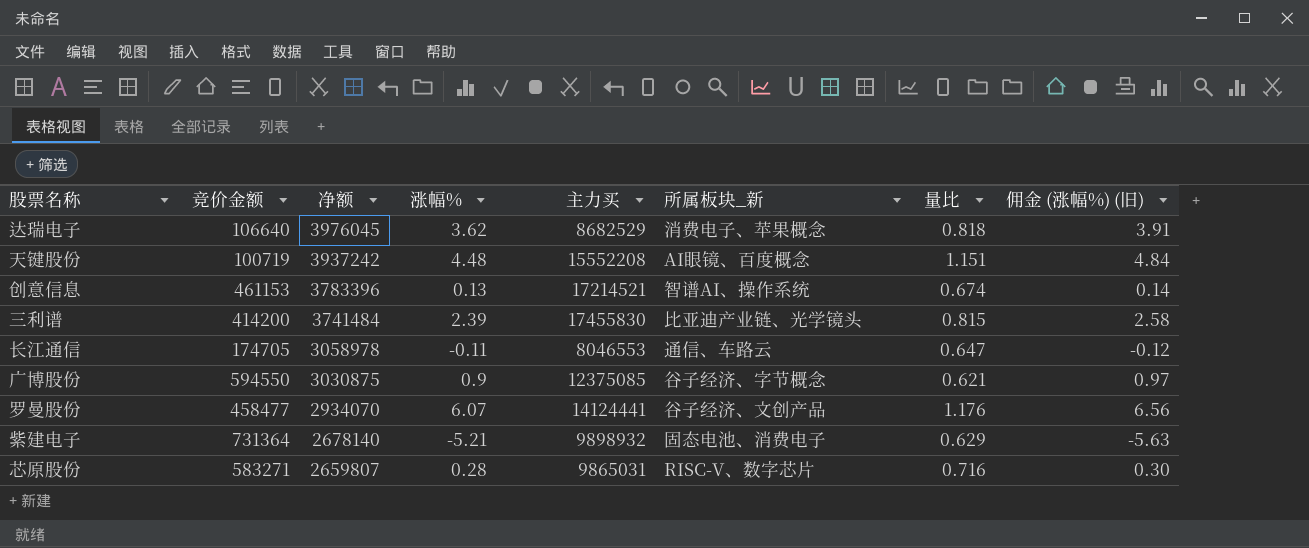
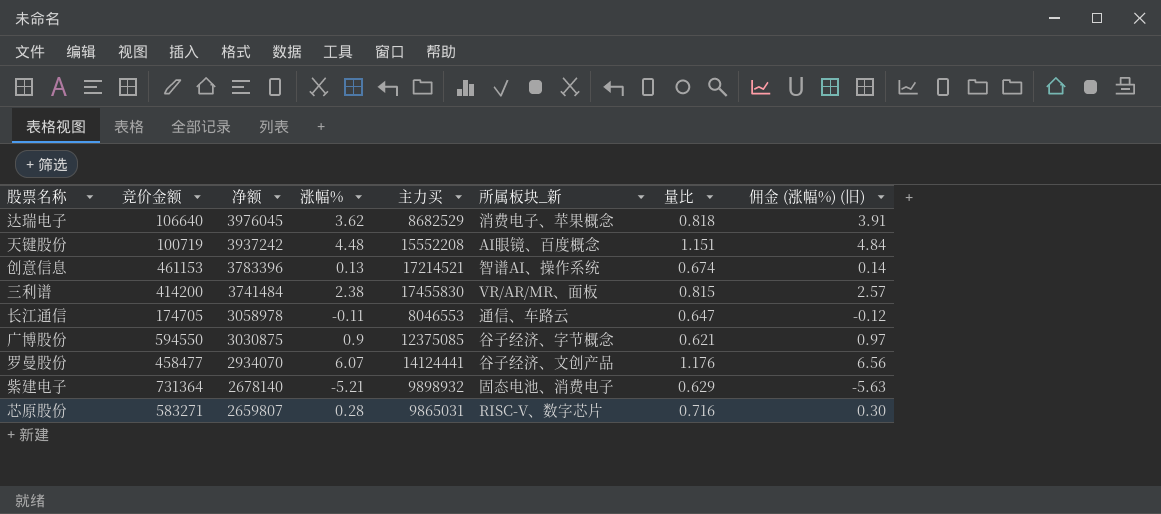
三利谱 | 涨幅%: 2.39 -> 2.38
三利谱 | 所属板块_新: 比亚迪产业链、光学镜头 -> VR/AR/MR、面板
三利谱 | 佣金 (涨幅%) (旧): 2.58 -> 2.57

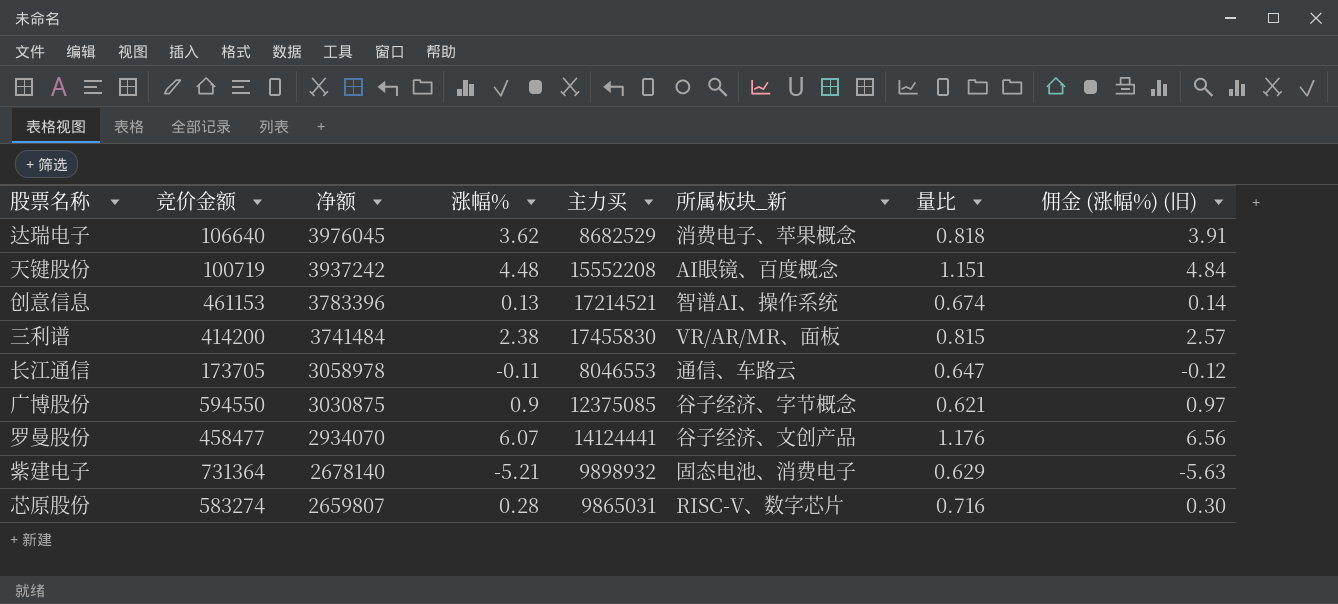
长江通信 | 竞价金额: 174705 -> 173705
芯原股份 | 竞价金额: 583271 -> 583274

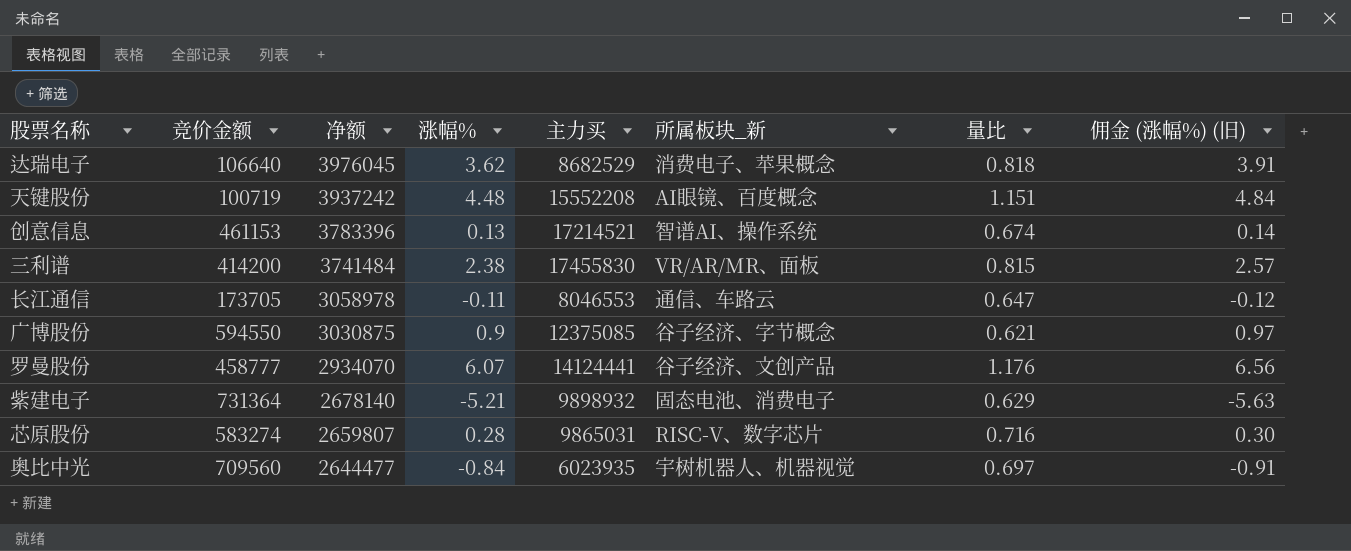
罗曼股份 | 竞价金额: 458477 -> 458777
row 奥比中光: none -> 709560 | 2644477 | -0.84 | 6023935 | 宇树机器人、机器视觉 | 0.697 | -0.91

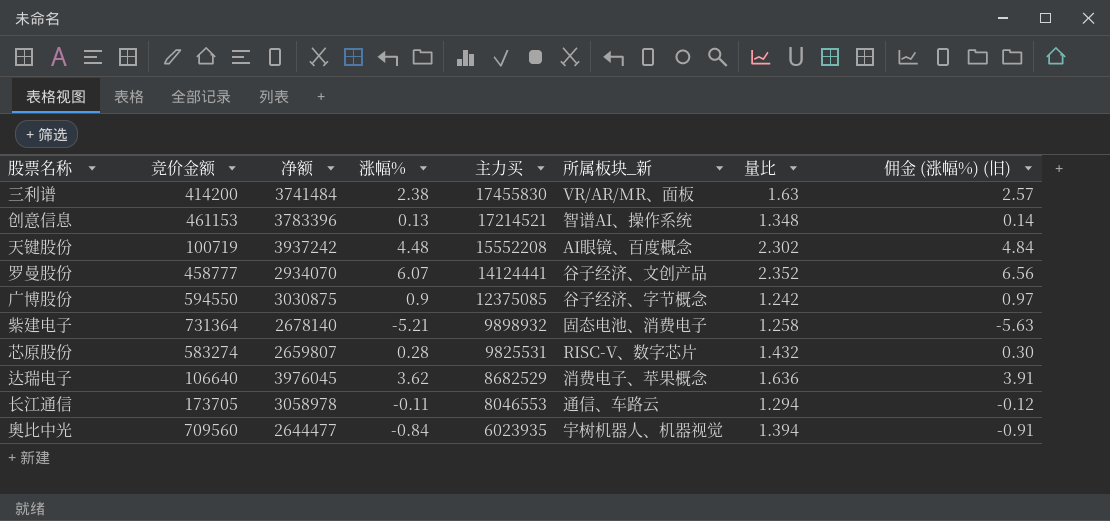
row order: 净额 descending -> 主力买 descending
三利谱 | 量比: 0.815 -> 1.63
创意信息 | 量比: 0.674 -> 1.348
天键股份 | 量比: 1.151 -> 2.302
罗曼股份 | 量比: 1.176 -> 2.352
广博股份 | 量比: 0.621 -> 1.242
紫建电子 | 量比: 0.629 -> 1.258
芯原股份 | 主力买: 9865031 -> 9825531
芯原股份 | 量比: 0.716 -> 1.432
达瑞电子 | 量比: 0.818 -> 1.636
长江通信 | 量比: 0.647 -> 1.294
奥比中光 | 量比: 0.697 -> 1.394

